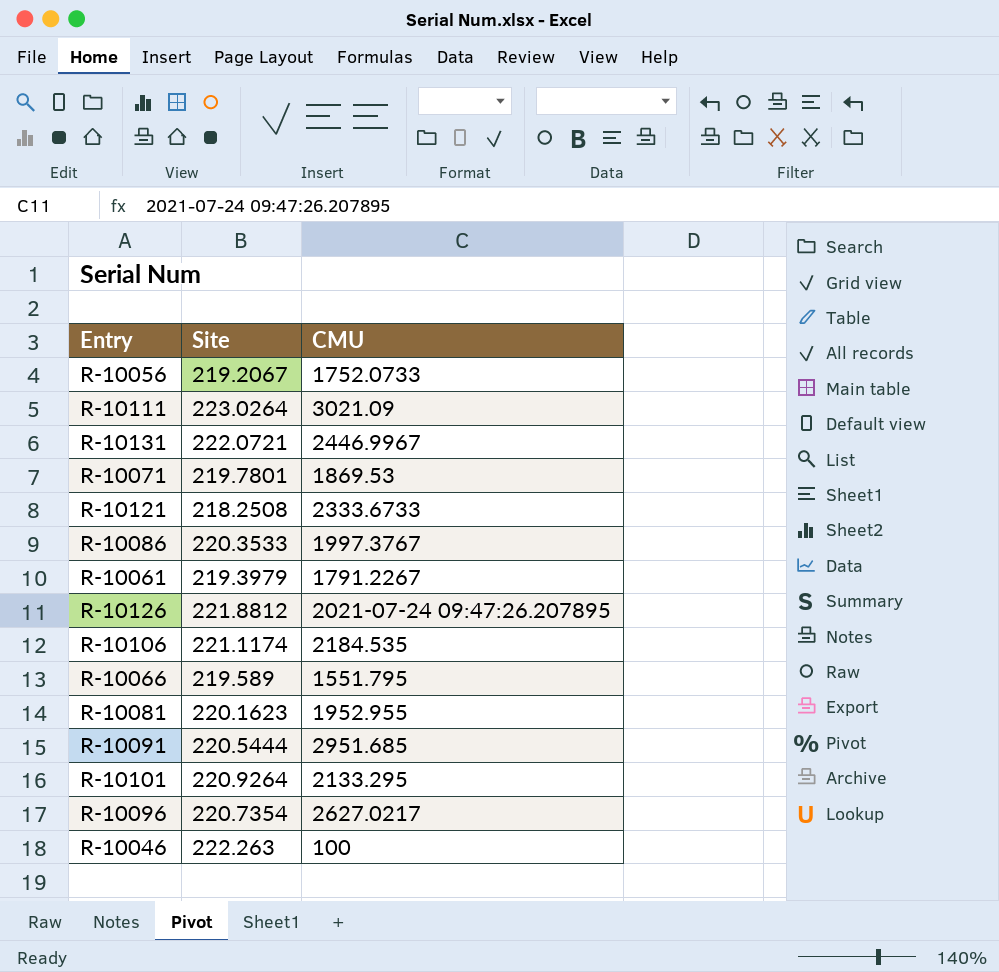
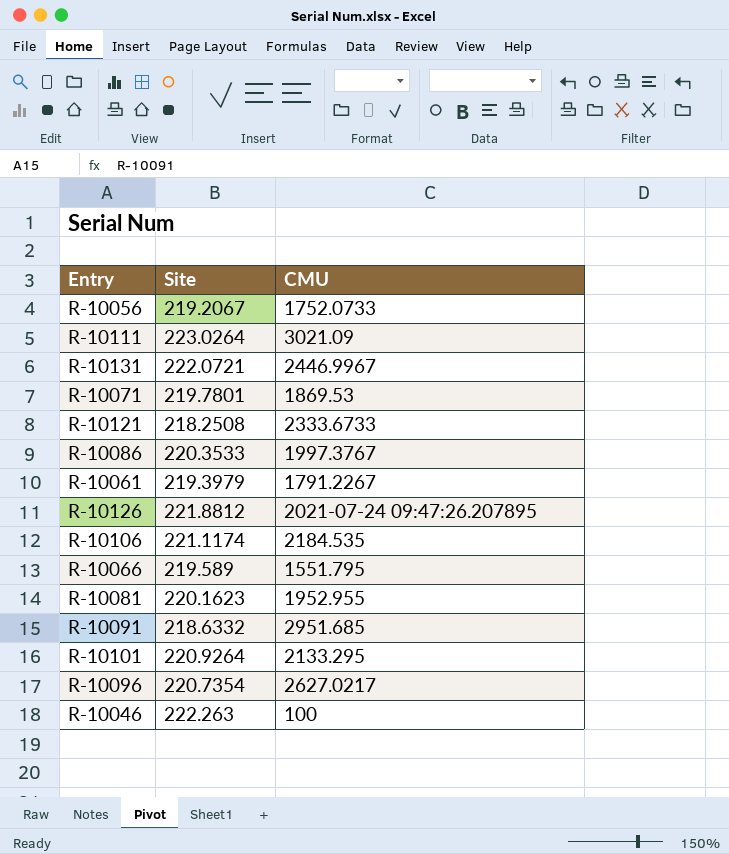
R-10091 | Site: 220.5444 -> 218.6332

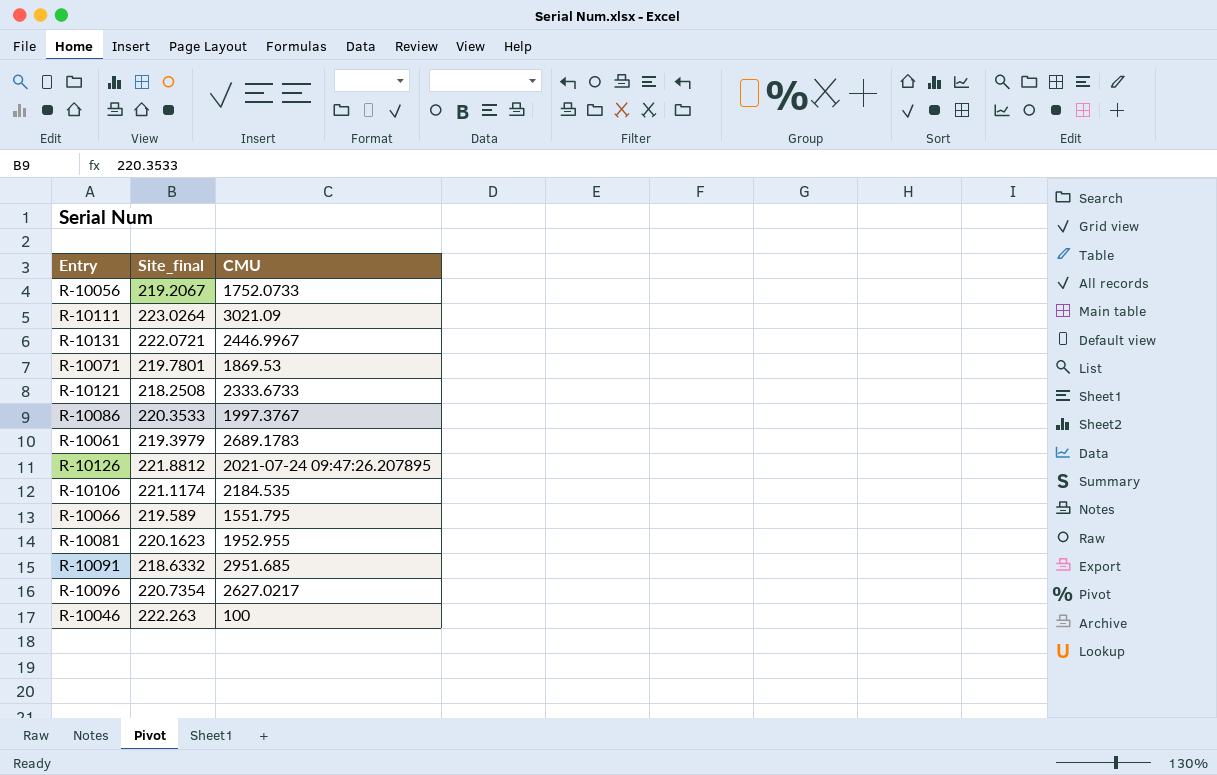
column name: Site -> Site_final
row R-10101: 220.9264 | 2133.295 -> none
R-10061 | CMU: 1791.2267 -> 2689.1783

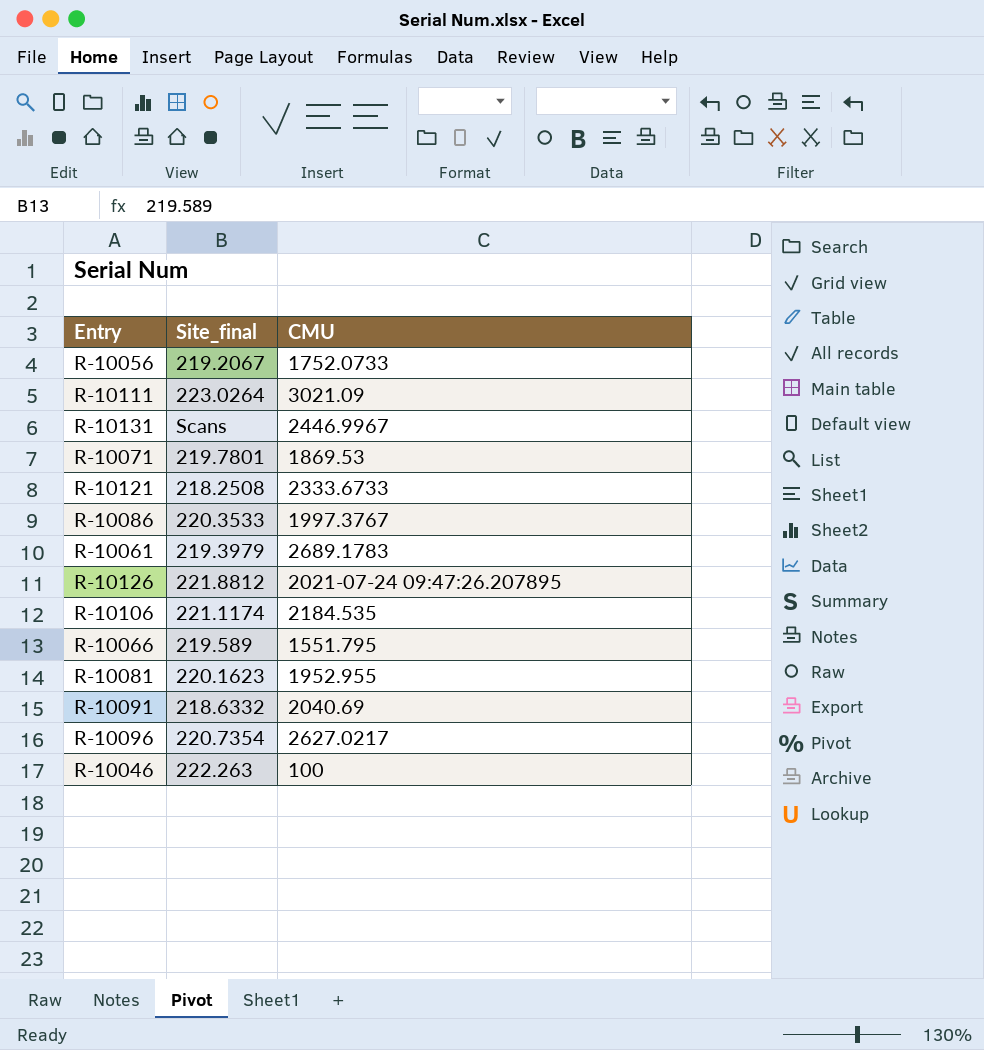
R-10131 | Site_final: 222.0721 -> Scans
R-10091 | CMU: 2951.685 -> 2040.69

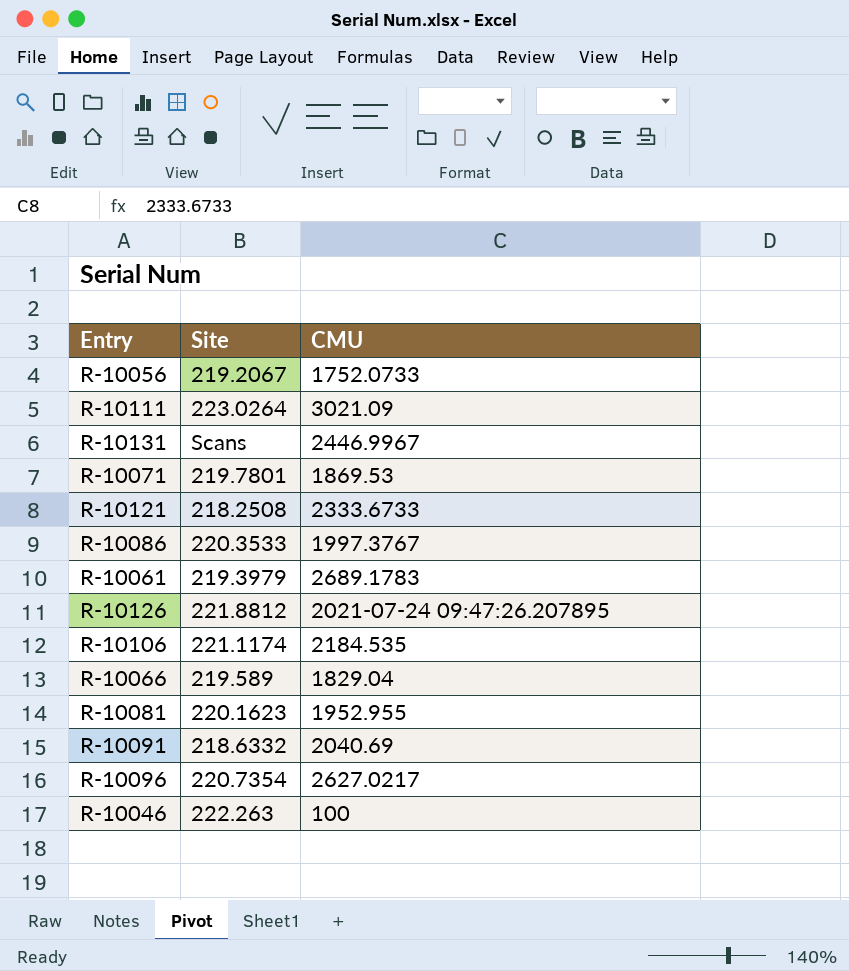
column name: Site_final -> Site
R-10066 | CMU: 1551.795 -> 1829.04

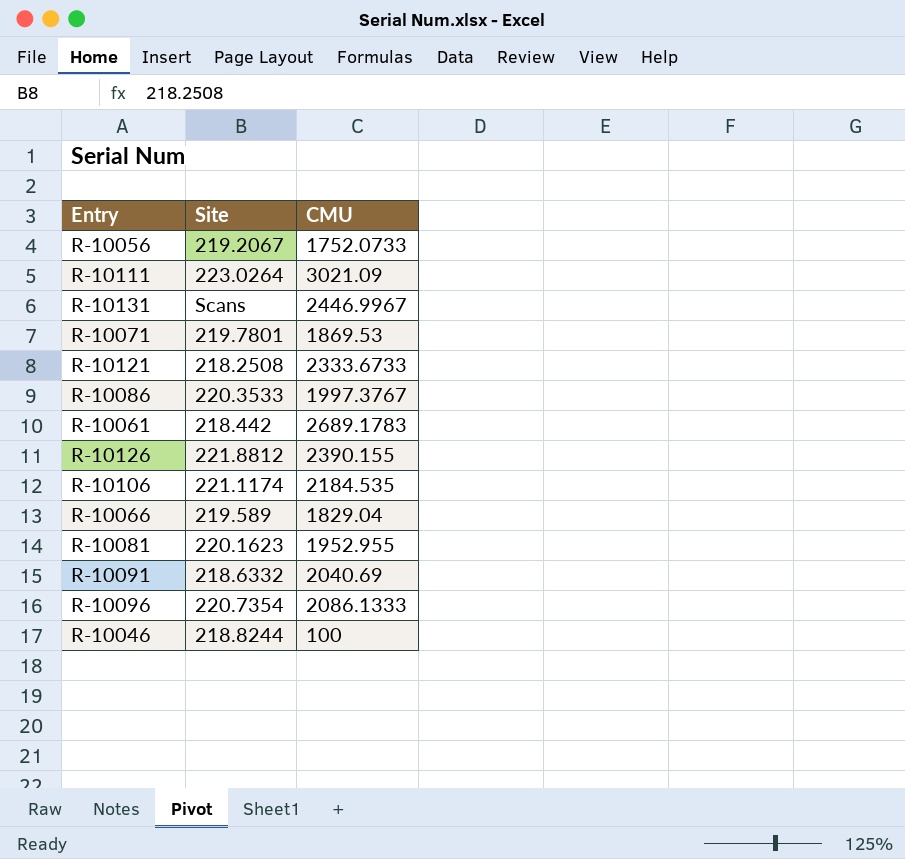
R-10061 | Site: 219.3979 -> 218.442
R-10126 | CMU: 2021-07-24 09:47:26.207895 -> 2390.155
R-10096 | CMU: 2627.0217 -> 2086.1333
R-10046 | Site: 222.263 -> 218.8244

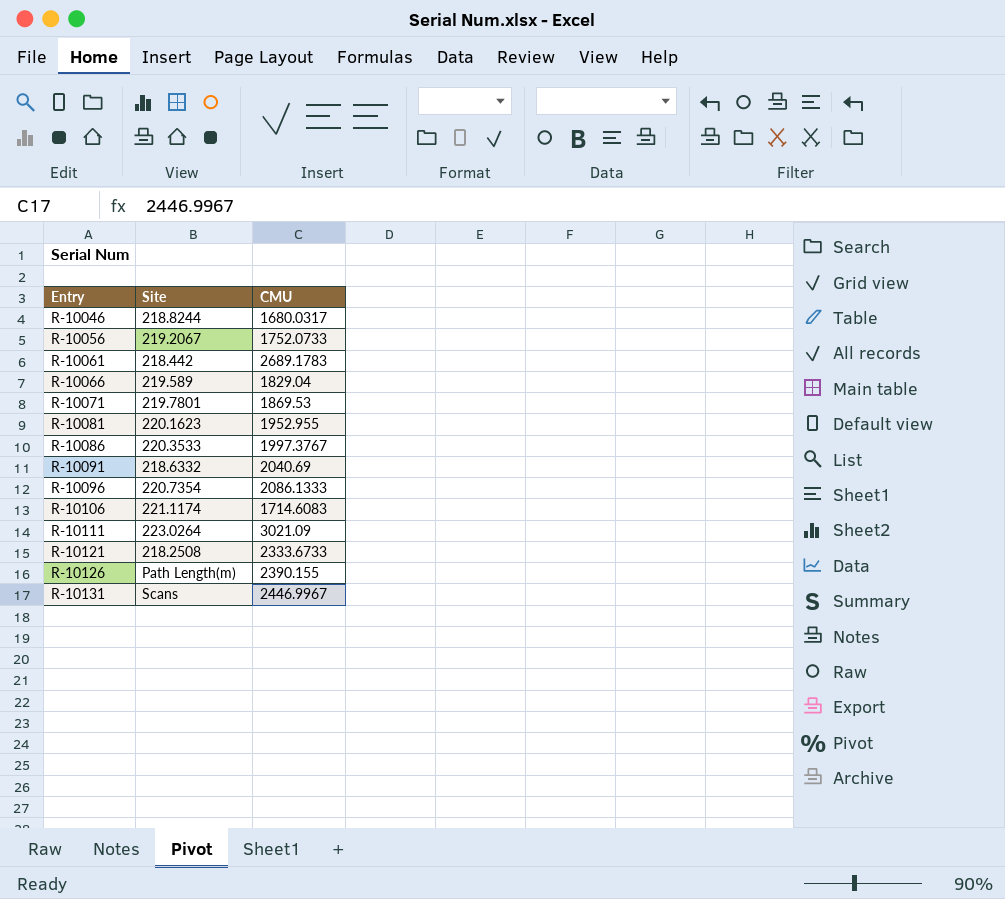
row order: none -> Entry ascending
R-10046 | CMU: 100 -> 1680.0317
R-10106 | CMU: 2184.535 -> 1714.6083
R-10126 | Site: 221.8812 -> Path Length(m)

